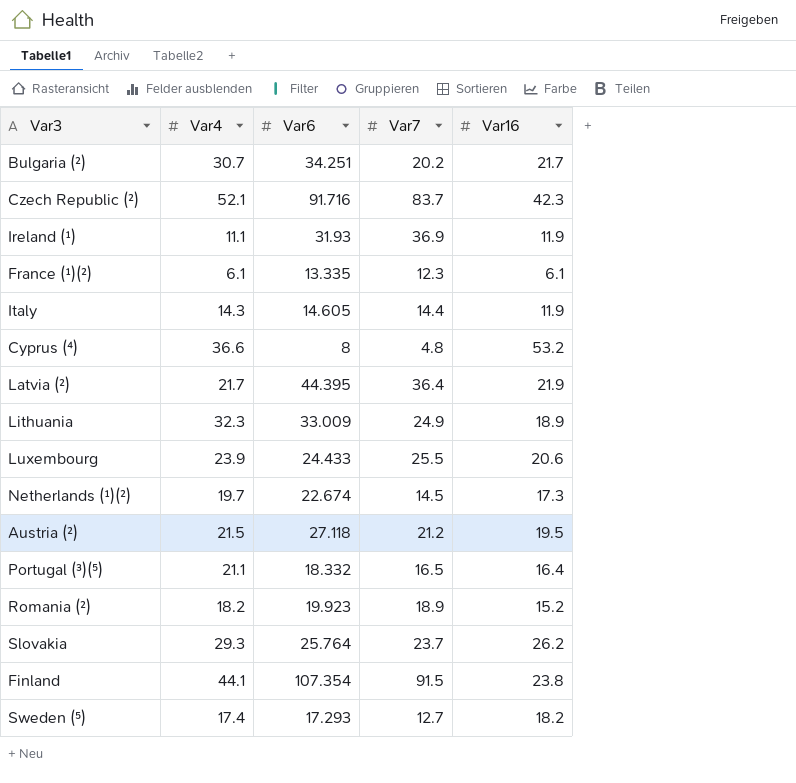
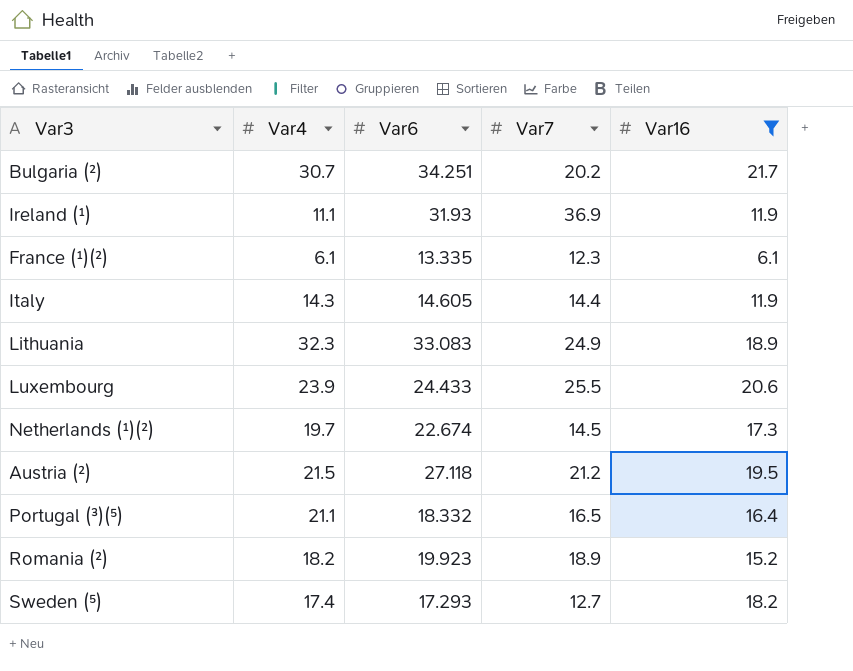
filter: none -> Var16 <= 21.7
Lithuania | Var6: 33.009 -> 33.083

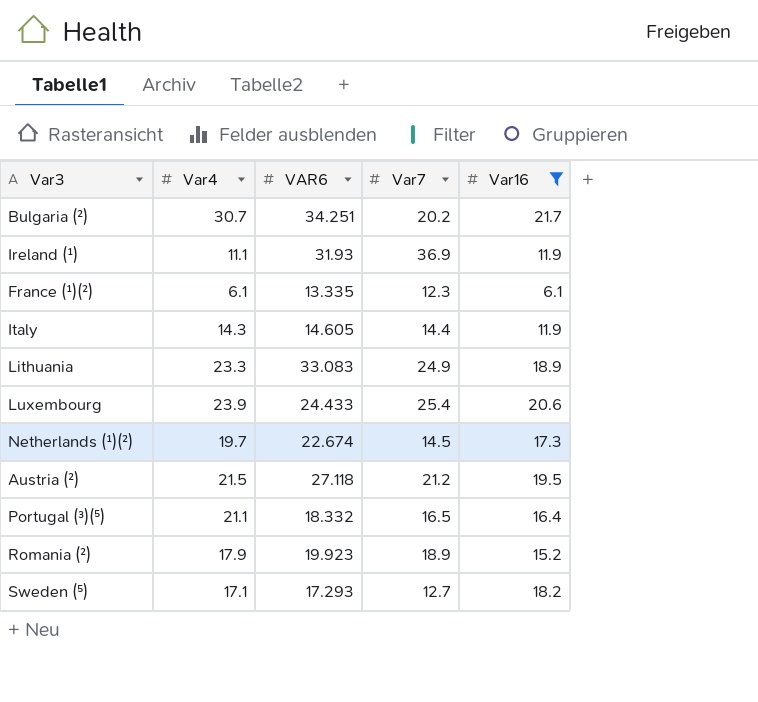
column name: Var6 -> VAR6
Lithuania | Var4: 32.3 -> 23.3
Luxembourg | Var7: 25.5 -> 25.4
Romania (²) | Var4: 18.2 -> 17.9
Sweden (⁵) | Var4: 17.4 -> 17.1

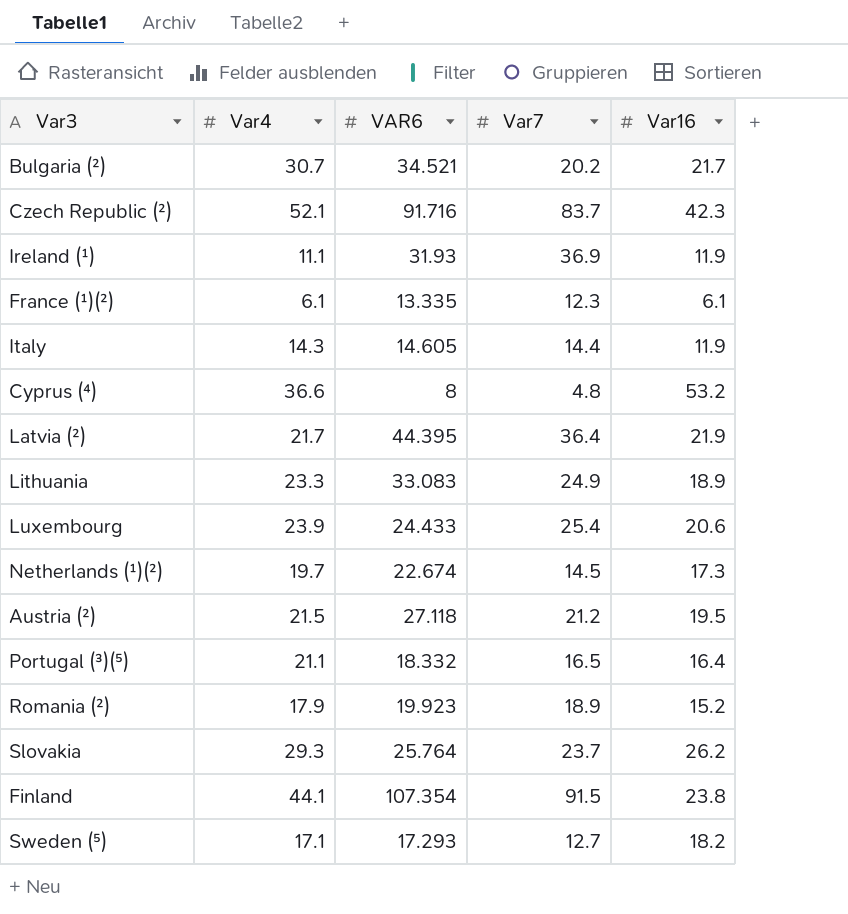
filter: Var16 <= 21.7 -> none
Bulgaria (²) | VAR6: 34.251 -> 34.521

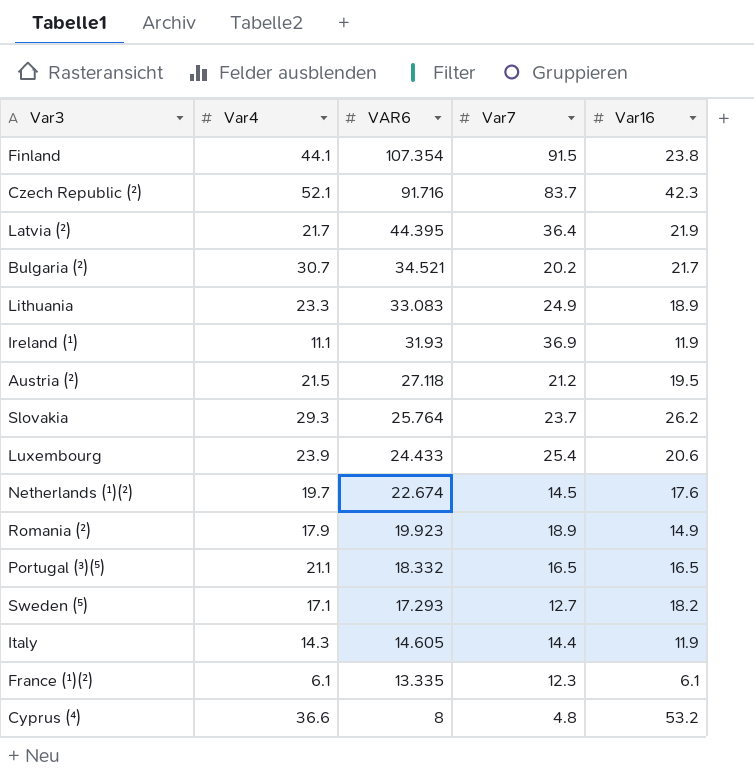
row order: none -> VAR6 descending
Netherlands (¹)(²) | Var16: 17.3 -> 17.6
Romania (²) | Var16: 15.2 -> 14.9
Portugal (³)(⁵) | Var16: 16.4 -> 16.5

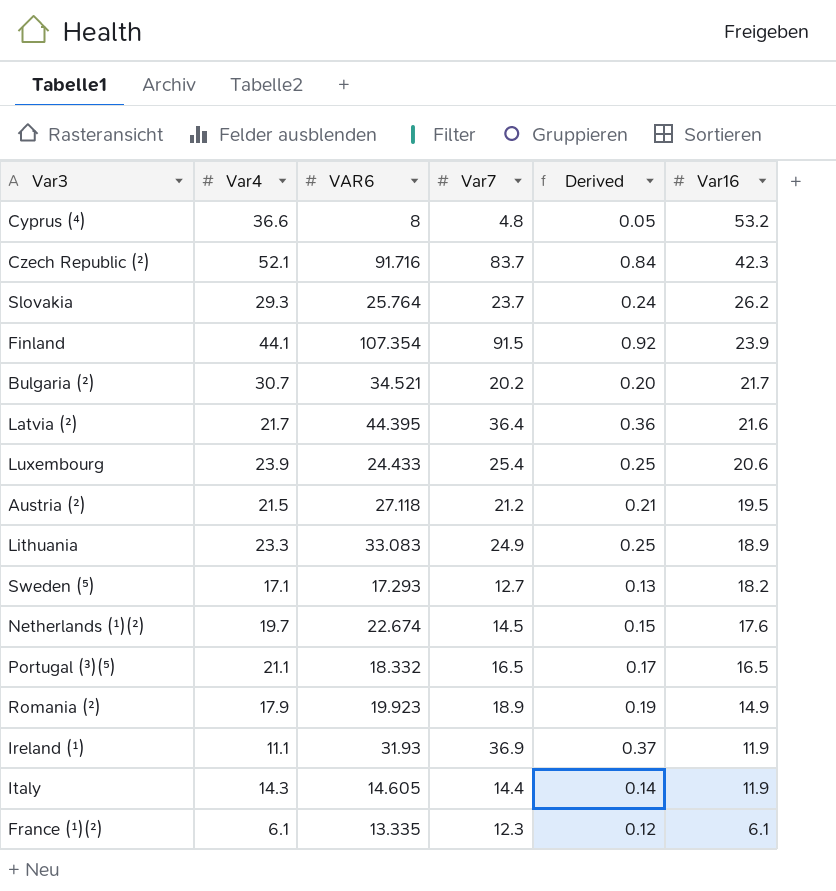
row order: VAR6 descending -> Var16 descending
column Derived | formula: none -> [Var7] * 0.01
Finland | Var16: 23.8 -> 23.9
Latvia (²) | Var16: 21.9 -> 21.6

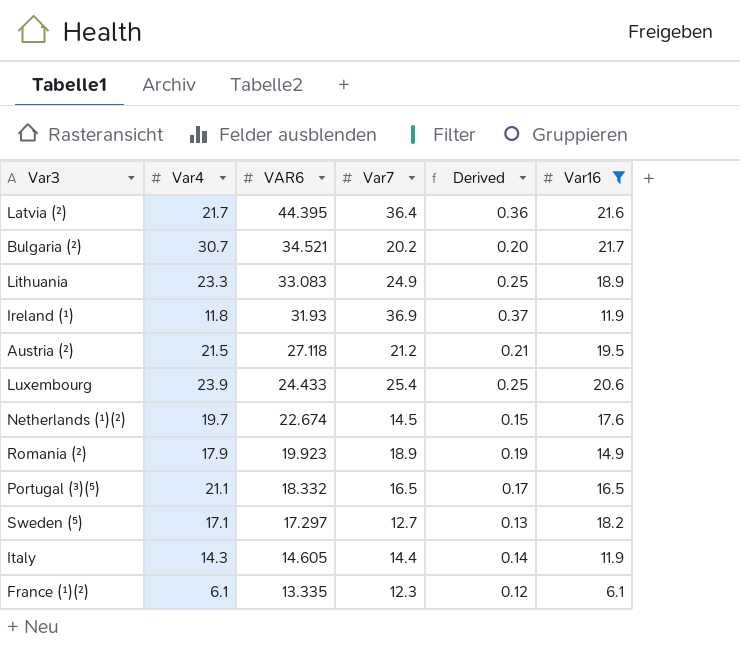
filter: none -> Var16 <= 21.7
row order: Var16 descending -> VAR6 descending
Ireland (¹) | Var4: 11.1 -> 11.8
Sweden (⁵) | VAR6: 17.293 -> 17.297

